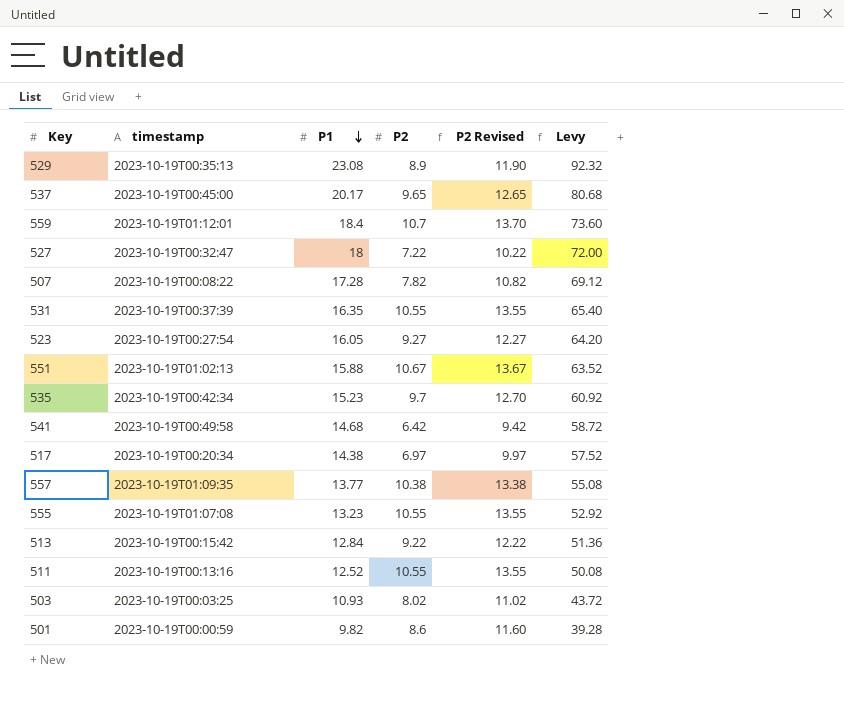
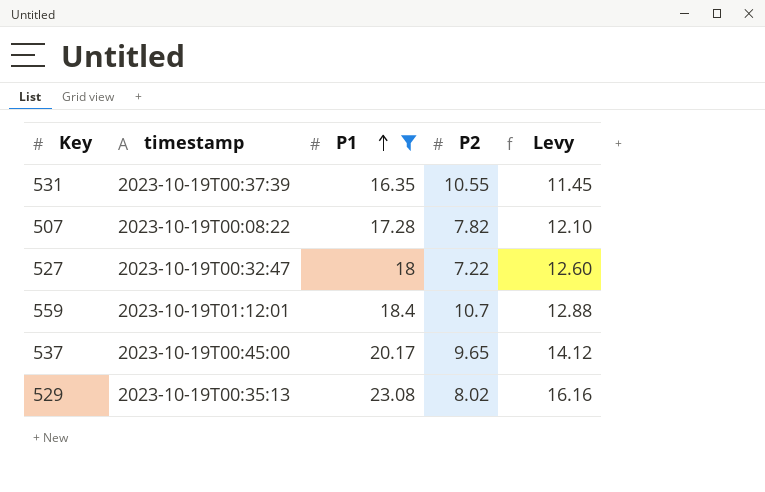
filter: none -> P1 >= 16.35
row order: P1 descending -> P1 ascending
column P2 Revised | formula: [P2] + 3 -> none
column Levy | formula: [P1] * 4 -> [P1] * 0.7
529 | P2: 8.9 -> 8.02

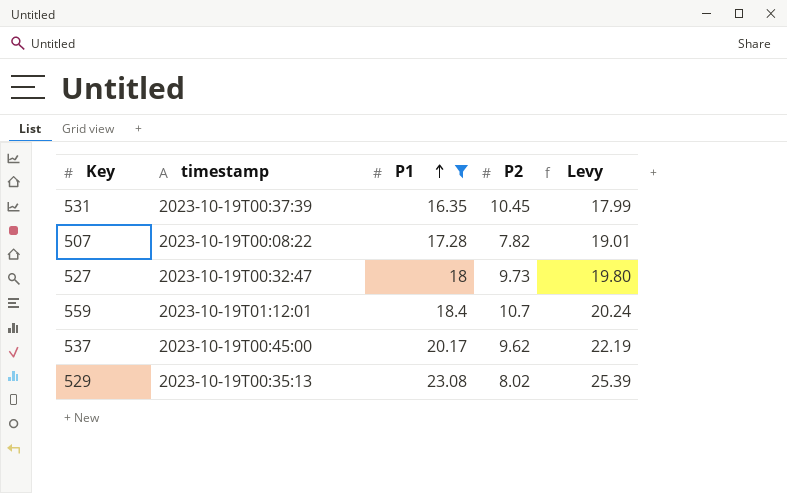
column Levy | formula: [P1] * 0.7 -> [P1] * 1.1
531 | P2: 10.55 -> 10.45
527 | P2: 7.22 -> 9.73
537 | P2: 9.65 -> 9.62

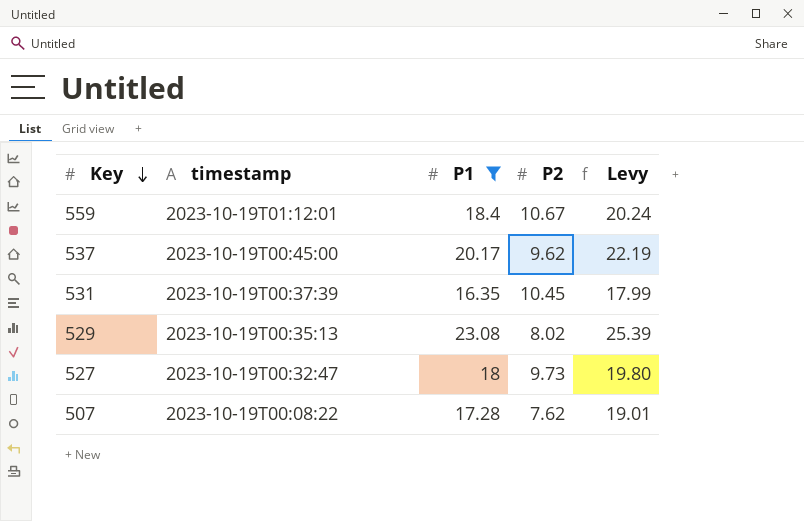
row order: P1 ascending -> Key descending
559 | P2: 10.7 -> 10.67
507 | P2: 7.82 -> 7.62

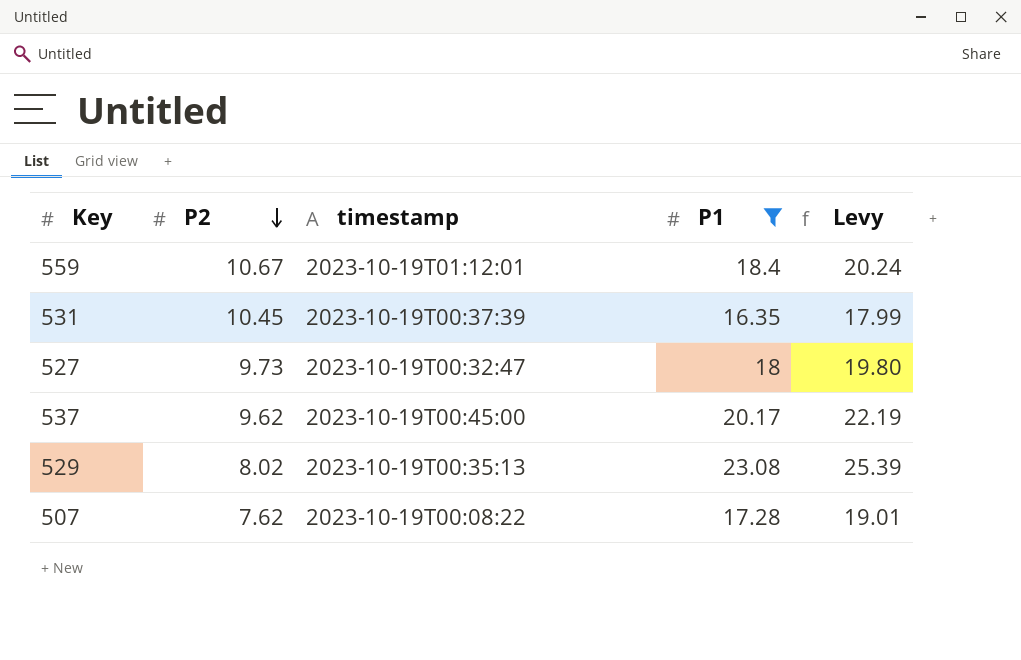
row order: Key descending -> P2 descending
column P2 | position: 4 -> 2

